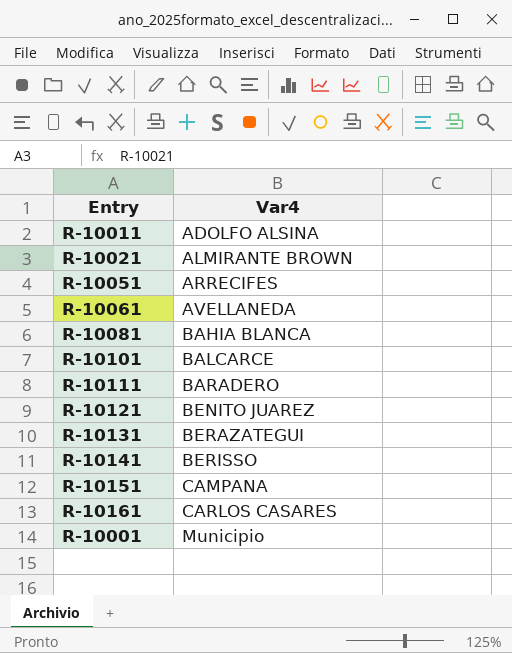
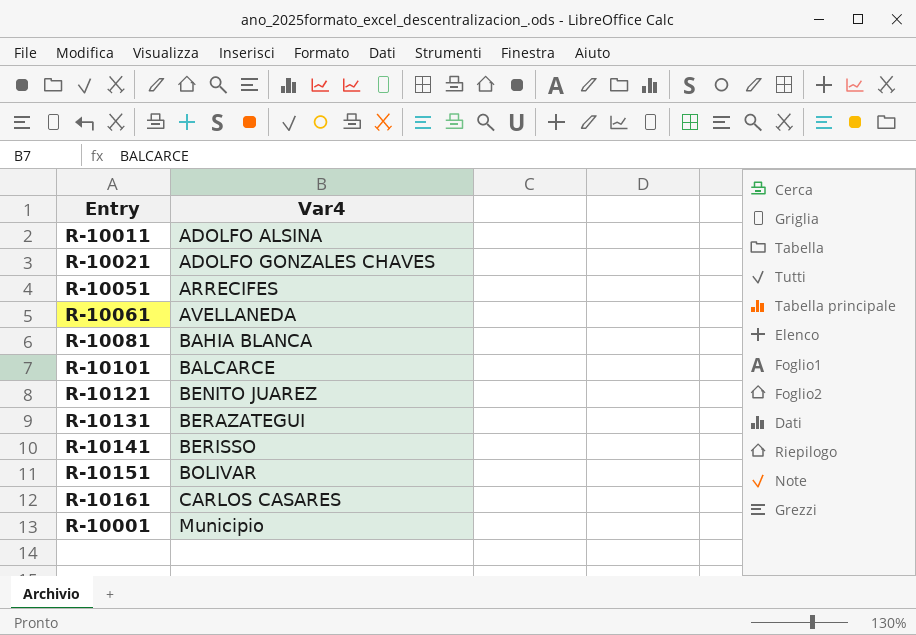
row R-10111: BARADERO -> none
R-10021 | Var4: ALMIRANTE BROWN -> ADOLFO GONZALES CHAVES
R-10151 | Var4: CAMPANA -> BOLIVAR

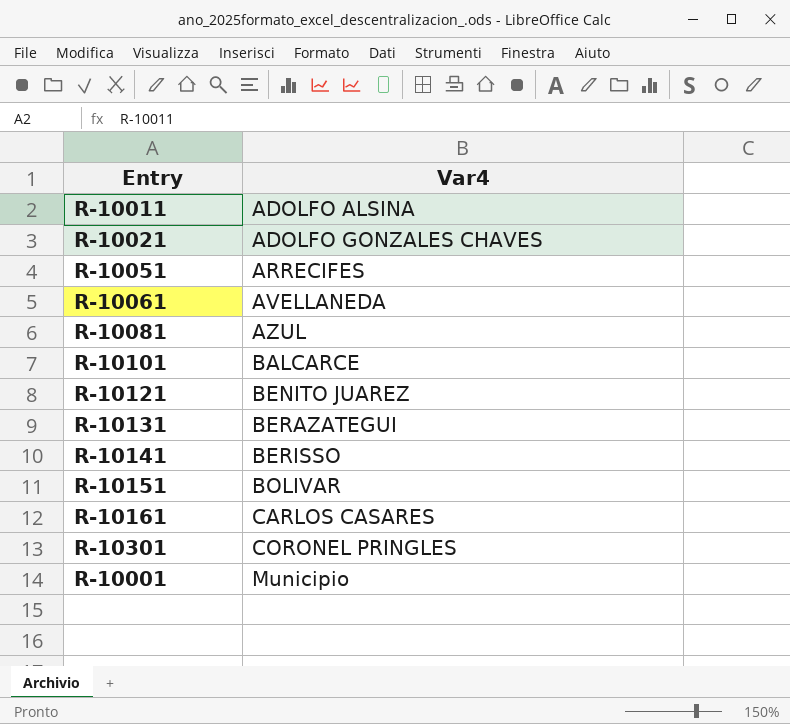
R-10081 | Var4: BAHIA BLANCA -> AZUL
row R-10301: none -> CORONEL PRINGLES

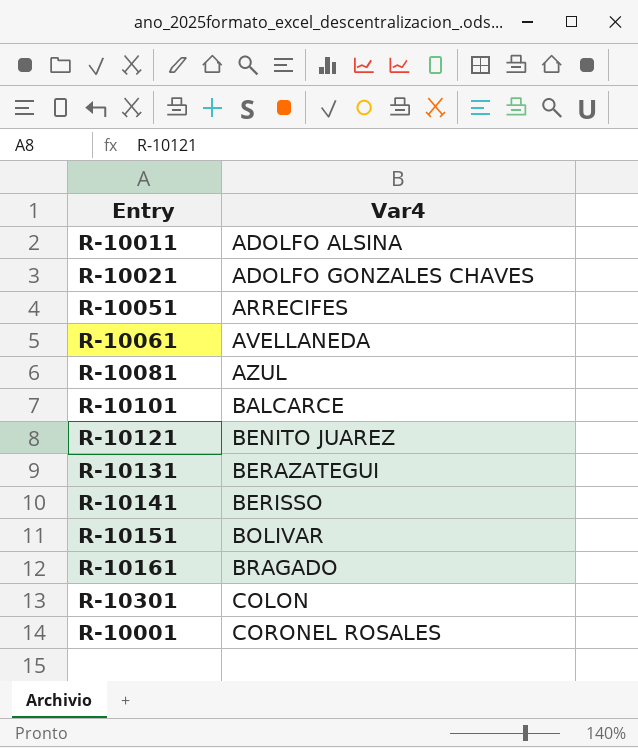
R-10161 | Var4: CARLOS CASARES -> BRAGADO
R-10301 | Var4: CORONEL PRINGLES -> COLON
R-10001 | Var4: Municipio -> CORONEL ROSALES

